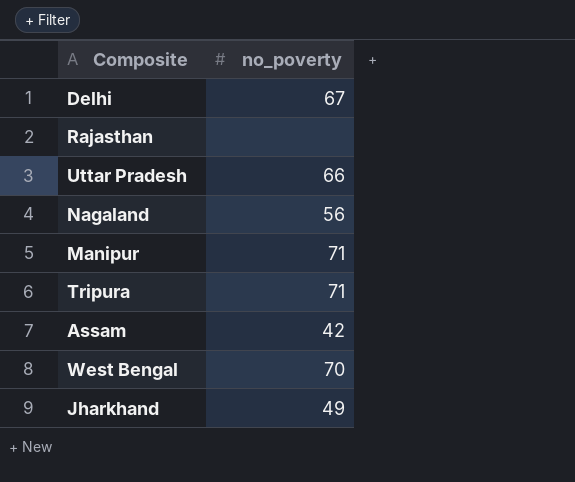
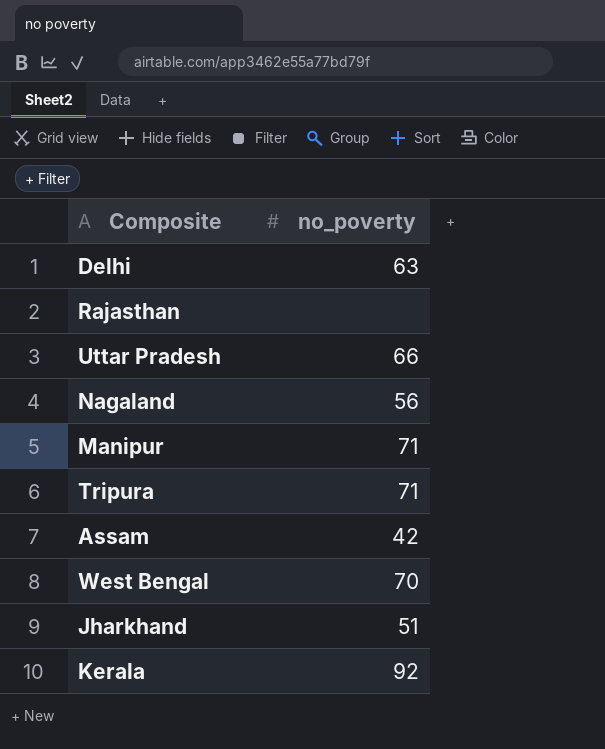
Delhi | no_poverty: 67 -> 63
Jharkhand | no_poverty: 49 -> 51
row Kerala: none -> 92

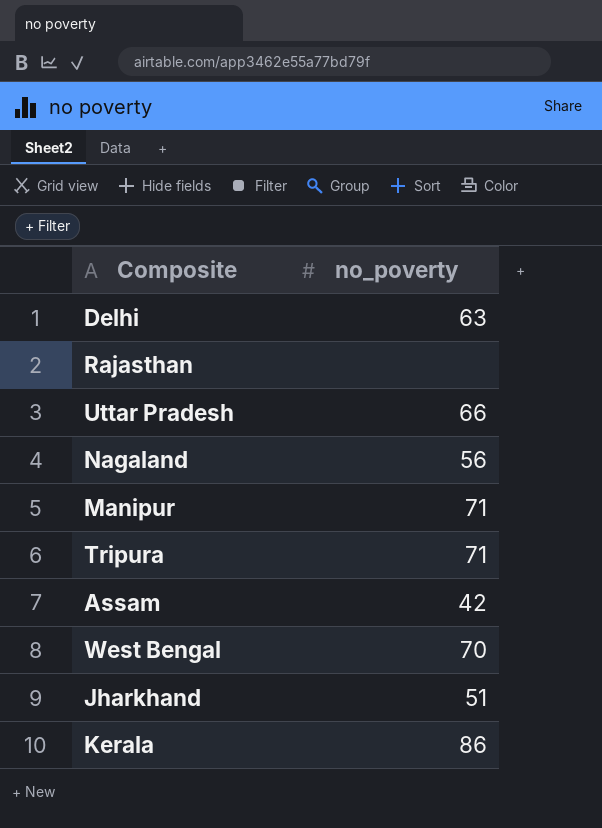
Kerala | no_poverty: 92 -> 86

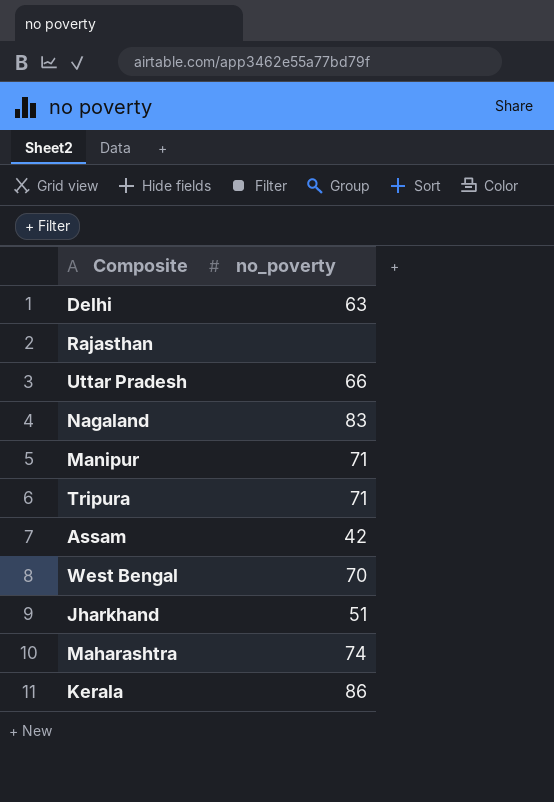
Nagaland | no_poverty: 56 -> 83
row Maharashtra: none -> 74

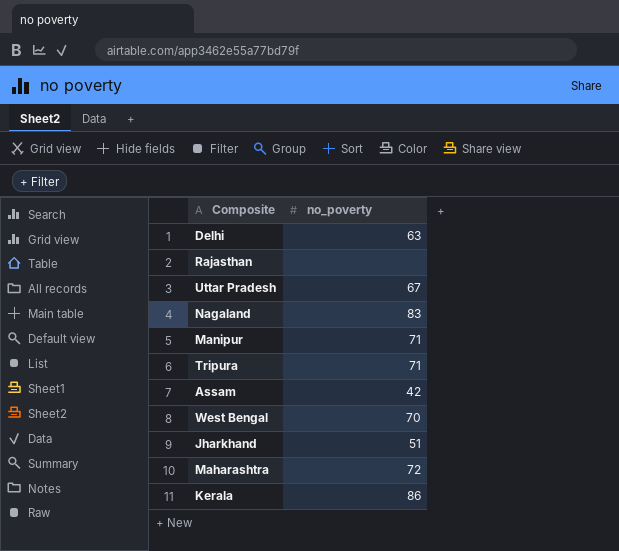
Uttar Pradesh | no_poverty: 66 -> 67
Maharashtra | no_poverty: 74 -> 72

